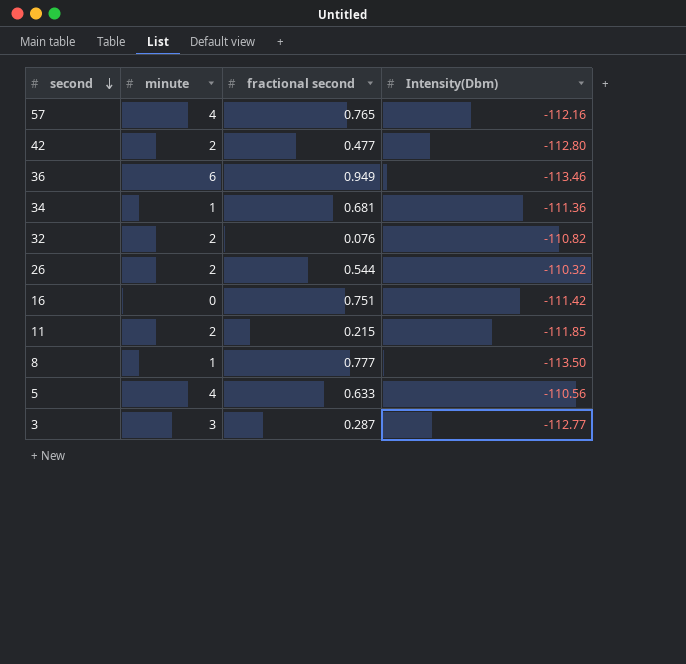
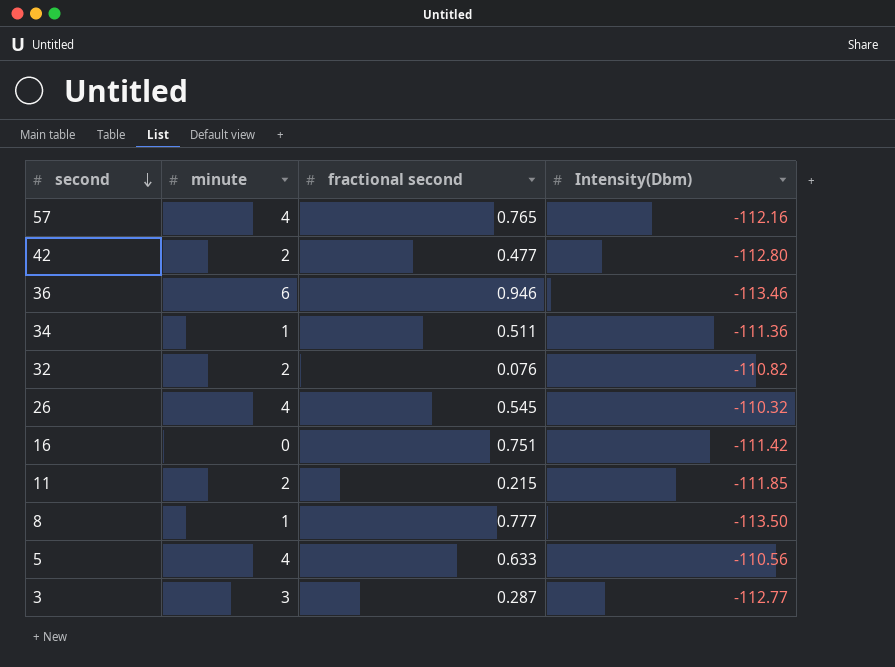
36 | fractional second: 0.949 -> 0.946
34 | fractional second: 0.681 -> 0.511
26 | minute: 2 -> 4
26 | fractional second: 0.544 -> 0.545

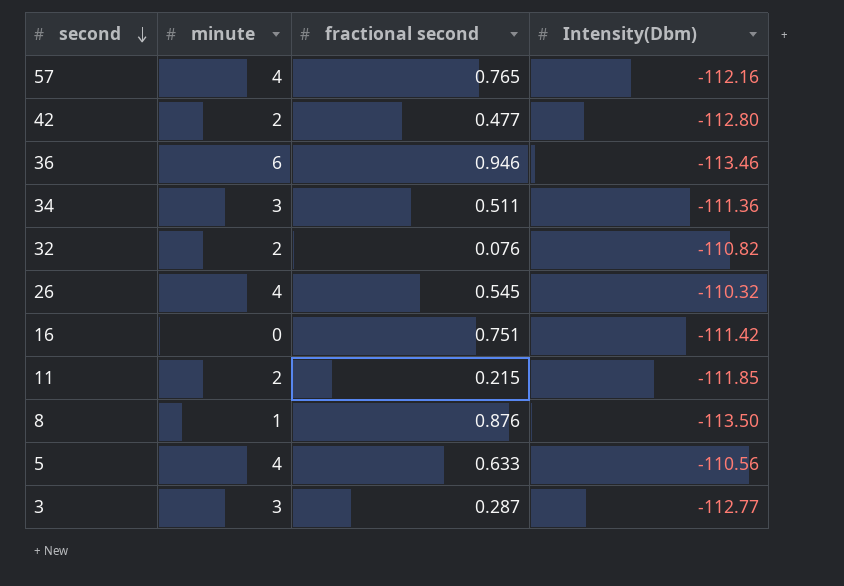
34 | minute: 1 -> 3
8 | fractional second: 0.777 -> 0.876

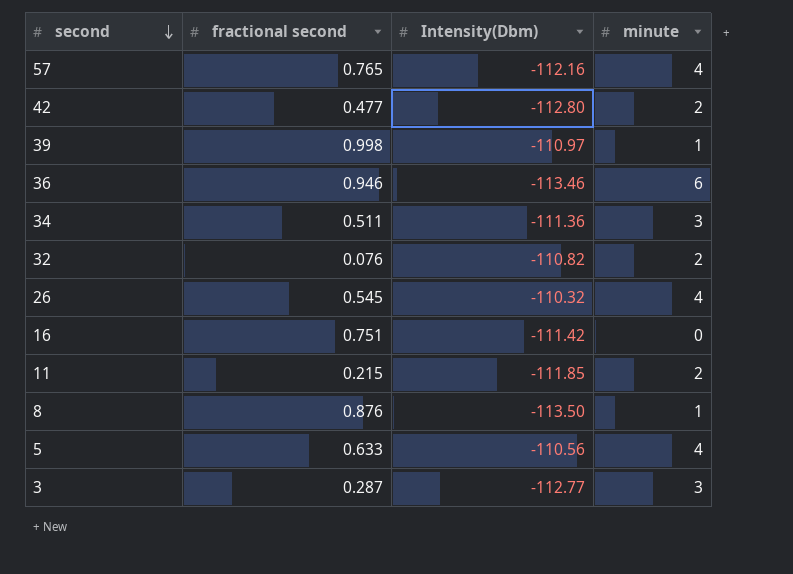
column minute | position: 2 -> 4
row 39: none -> 0.998 | -110.97 | 1

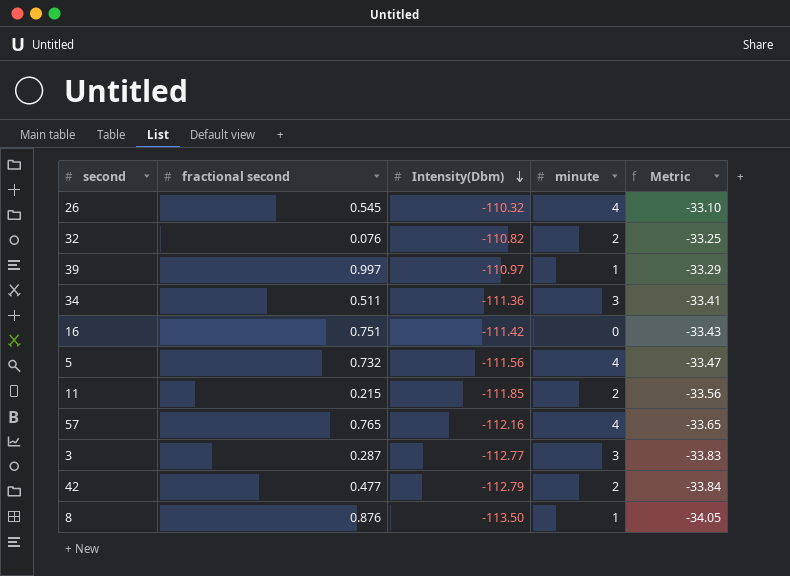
row order: second descending -> Intensity(Dbm) descending
column Metric | formula: none -> [Intensity(Dbm)] * 0.3
row 36: 0.946 | -113.46 | 6 -> none
39 | fractional second: 0.998 -> 0.997
5 | fractional second: 0.633 -> 0.732
5 | Intensity(Dbm): -110.56 -> -111.56
42 | Intensity(Dbm): -112.80 -> -112.79

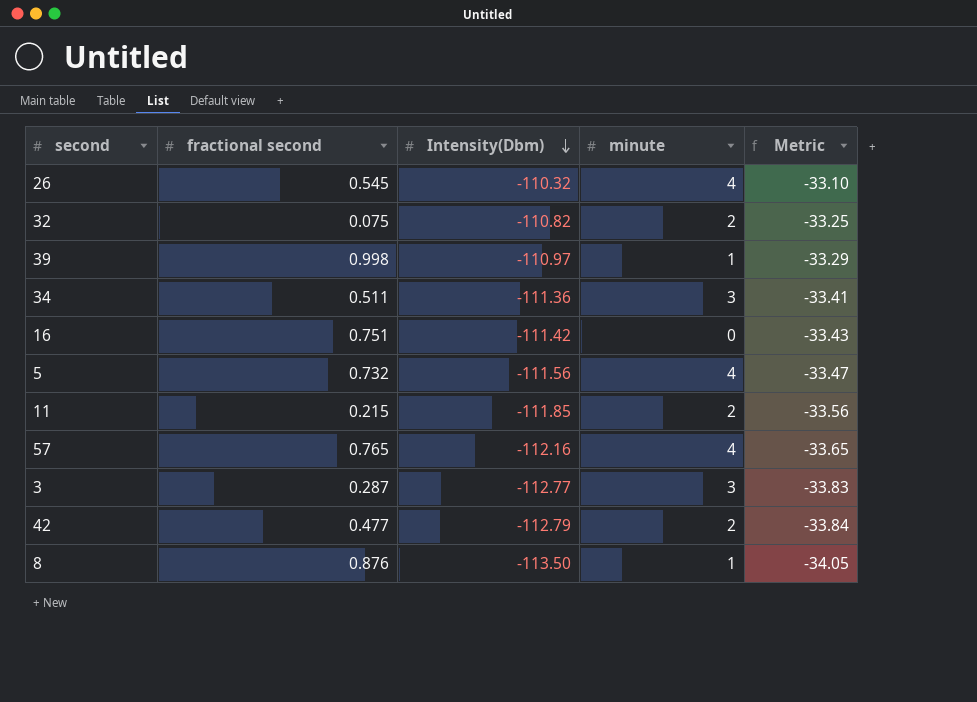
32 | fractional second: 0.076 -> 0.075
39 | fractional second: 0.997 -> 0.998

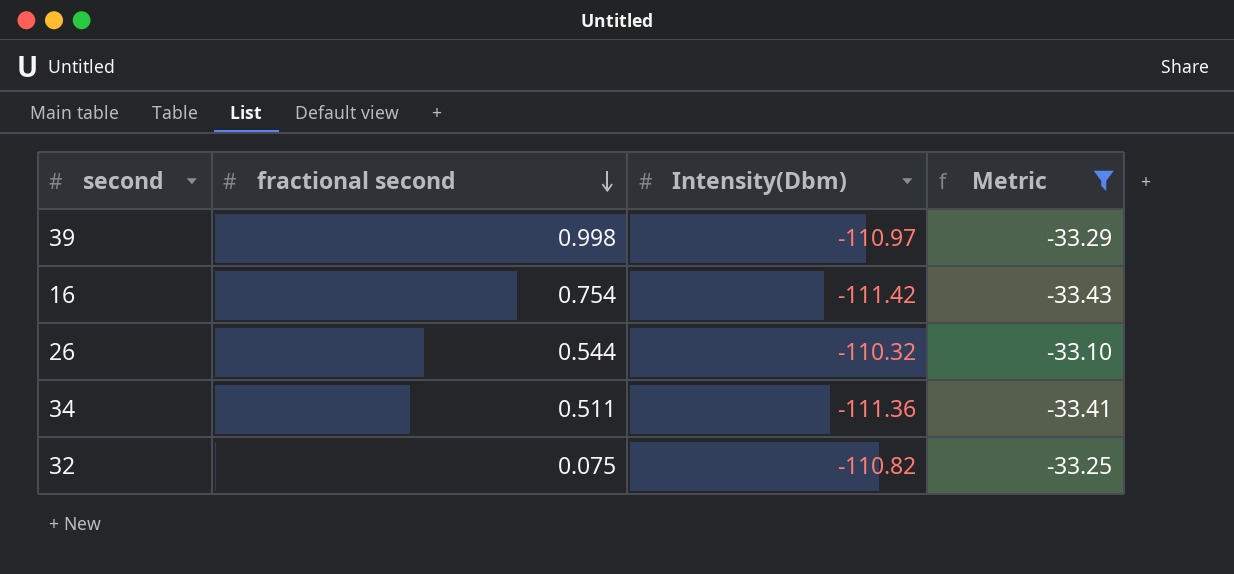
filter: none -> Metric >= -33.43
row order: Intensity(Dbm) descending -> fractional second descending
column minute | position: 4 -> none
16 | fractional second: 0.751 -> 0.754
26 | fractional second: 0.545 -> 0.544

